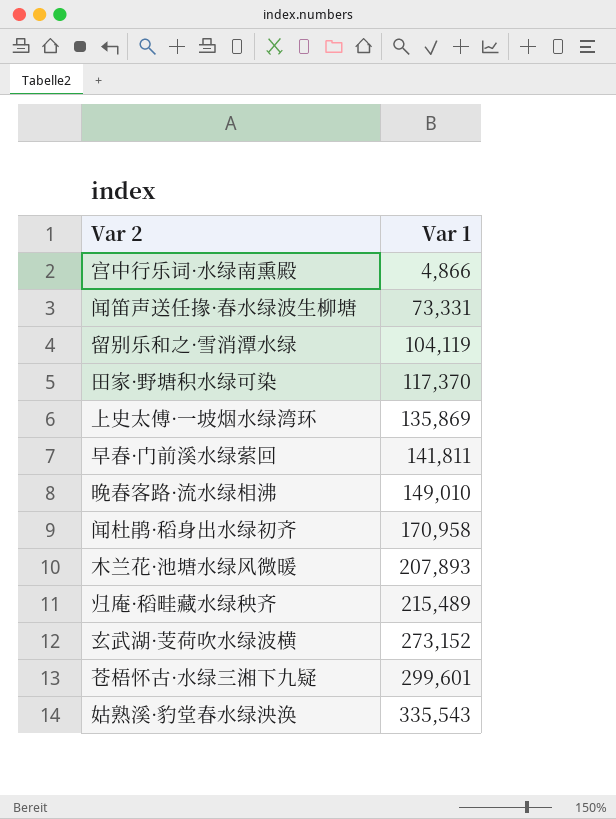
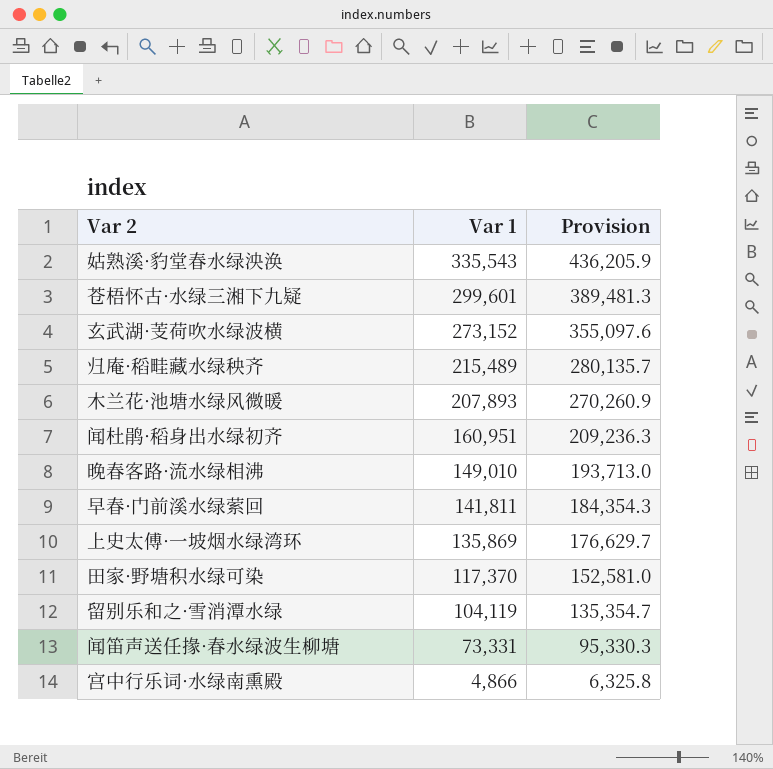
row order: Var 1 ascending -> Var 1 descending
column Provision | formula: none -> [Var 1] * 1.3
闻杜鹃·稻身出水绿初齐 | Var 1: 170,958 -> 160,951

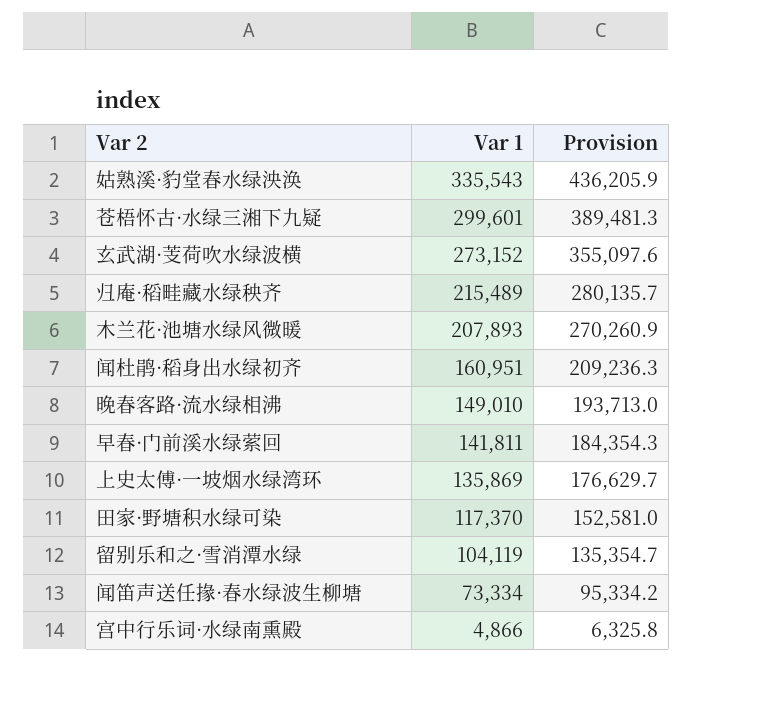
闻笛声送任掾·春水绿波生柳塘 | Var 1: 73,331 -> 73,334
闻笛声送任掾·春水绿波生柳塘 | Provision: 95,330.3 -> 95,334.2

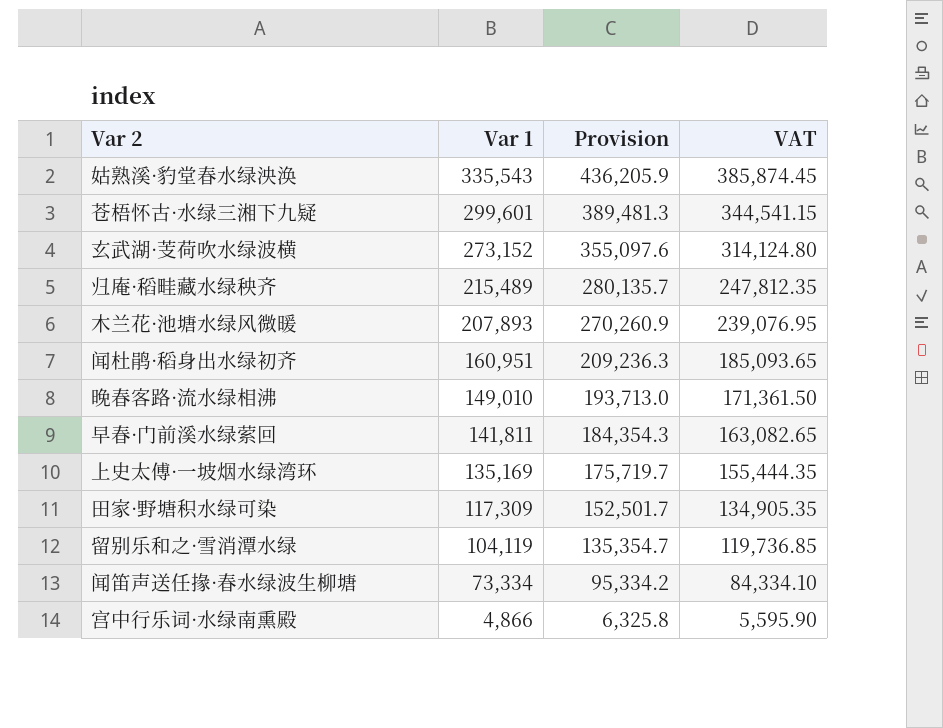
column VAT | formula: none -> [Var 1] * 1.15
上史太傅·一坡烟水绿湾环 | Var 1: 135,869 -> 135,169
上史太傅·一坡烟水绿湾环 | Provision: 176,629.7 -> 175,719.7
田家·野塘积水绿可染 | Var 1: 117,370 -> 117,309
田家·野塘积水绿可染 | Provision: 152,581.0 -> 152,501.7

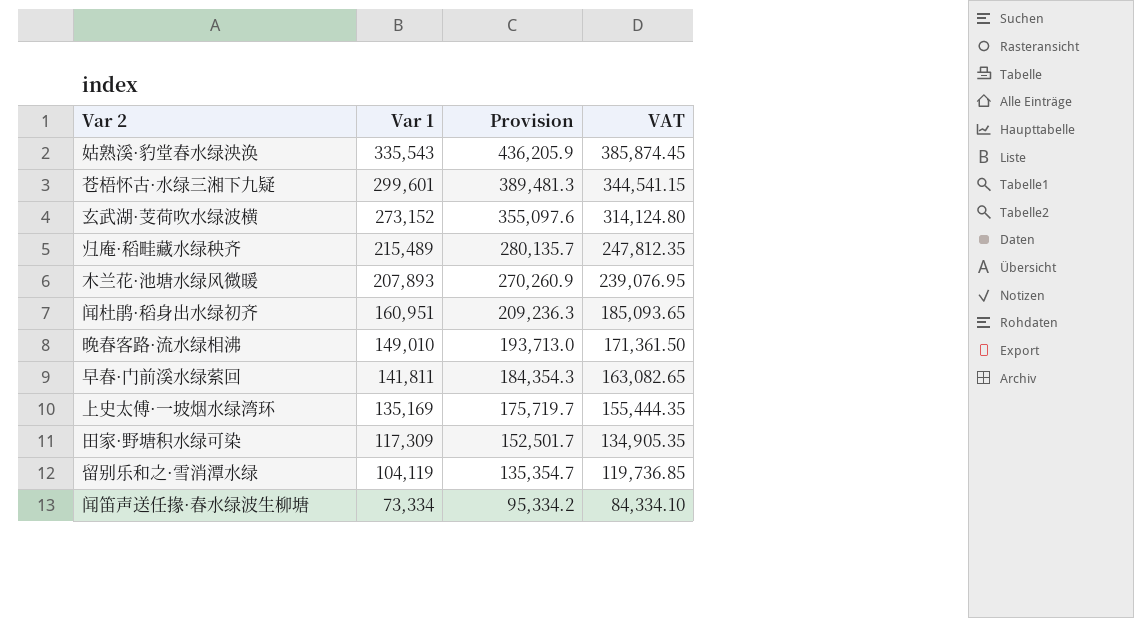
row 宫中行乐词·水绿南熏殿: 4,866 | 6,325.8 | 5,595.90 -> none

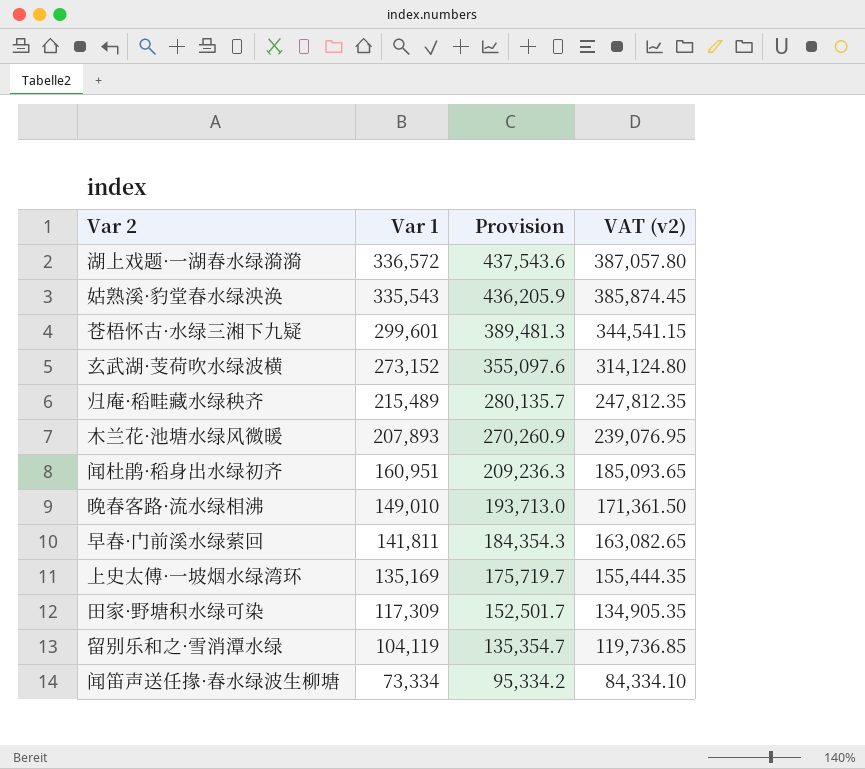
column name: VAT -> VAT (v2)
row 湖上戏题·一湖春水绿漪漪: none -> 336,572 | 437,543.6 | 387,057.80

